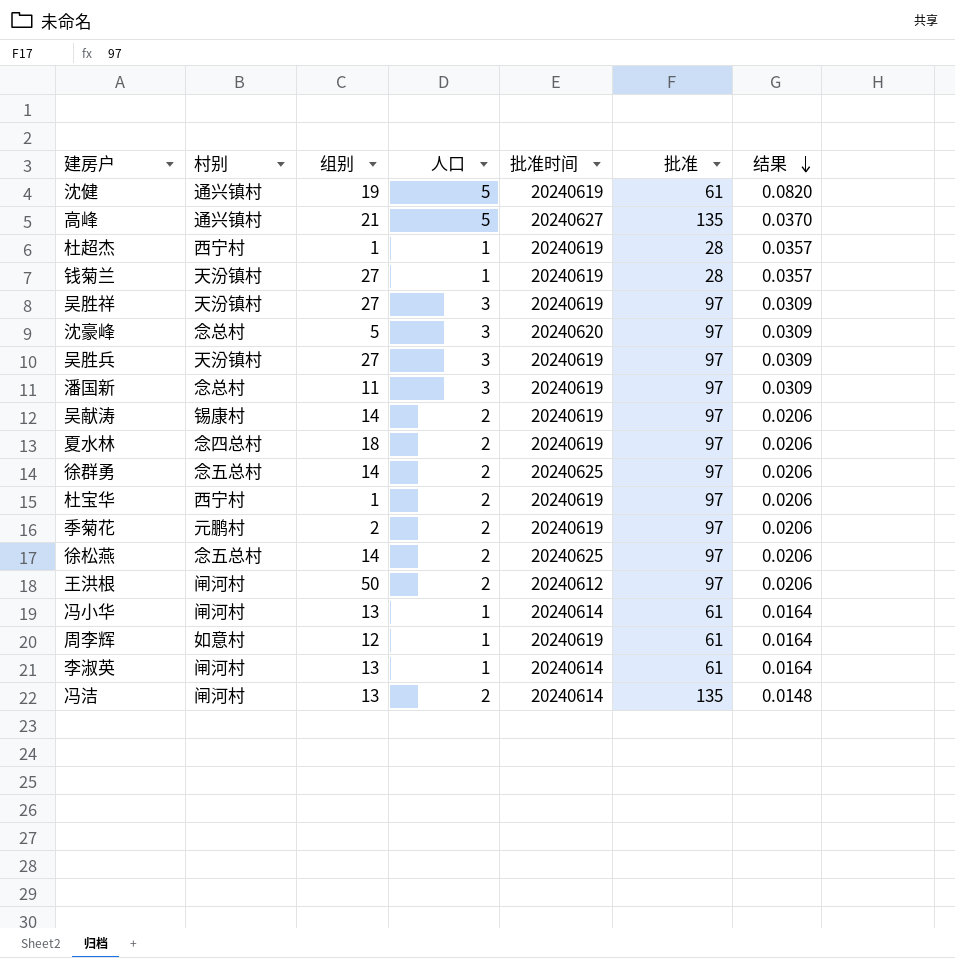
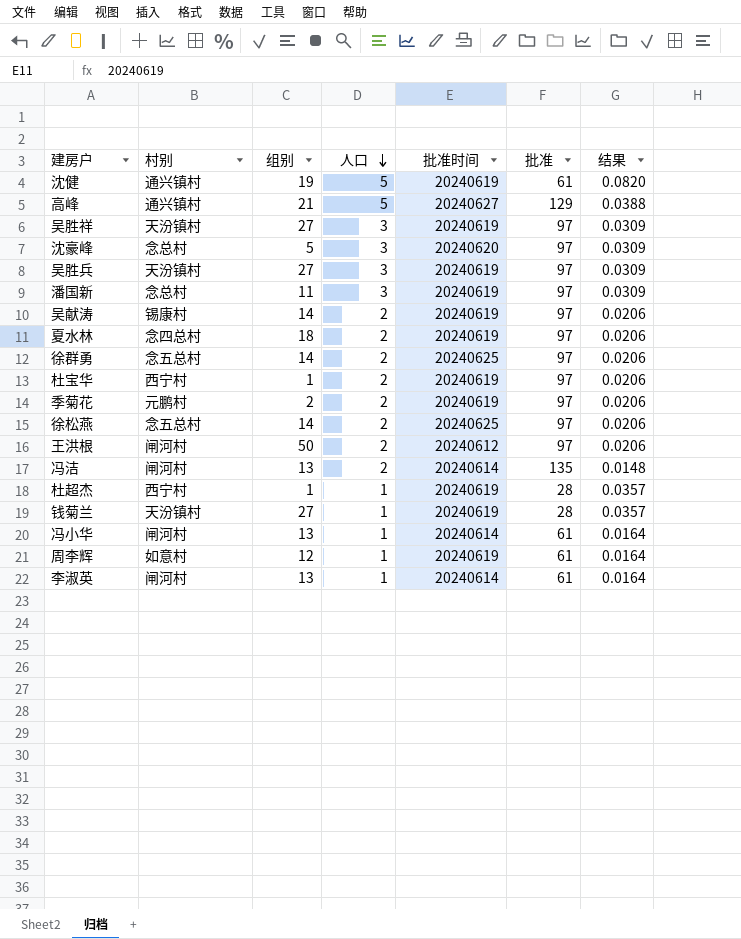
row order: 结果 descending -> 人口 descending
高峰 | 批准: 135 -> 129
高峰 | 结果: 0.0370 -> 0.0388

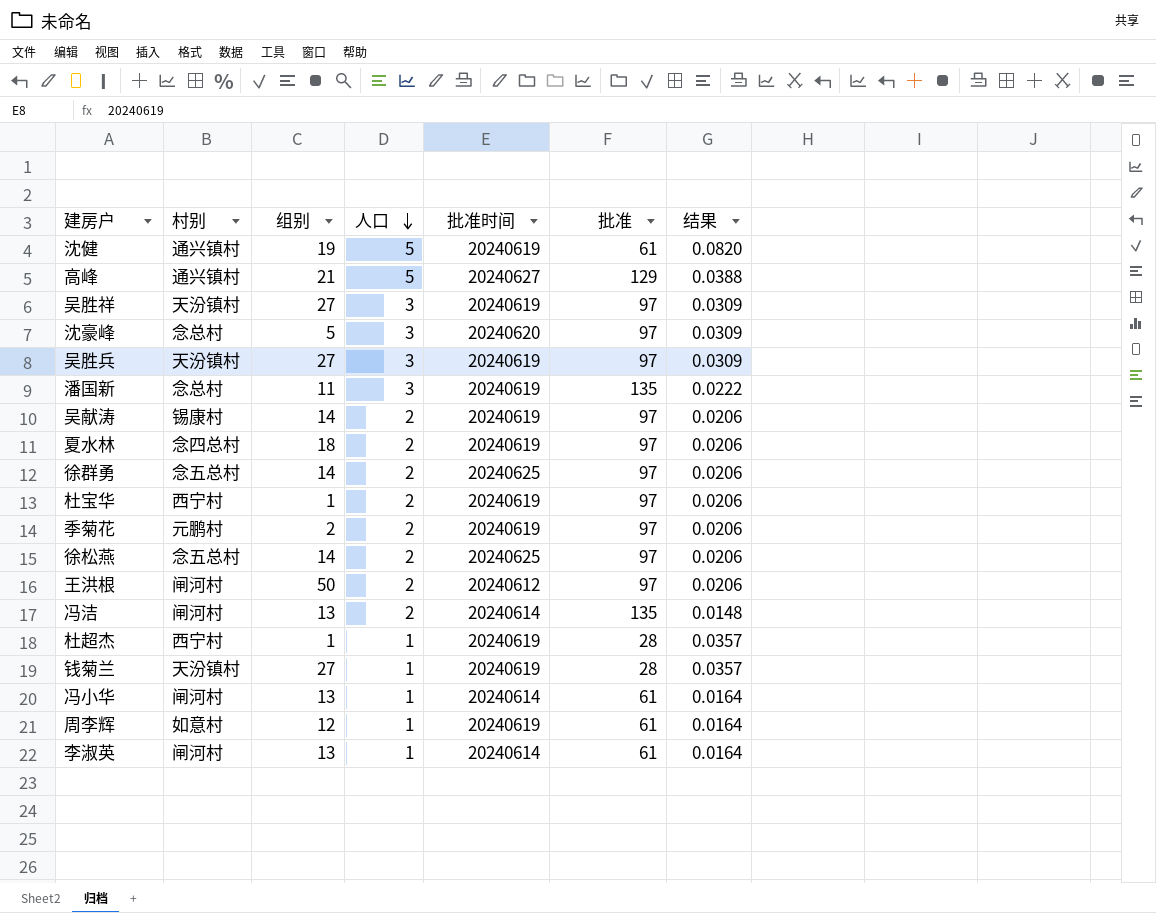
潘国新 | 批准: 97 -> 135
潘国新 | 结果: 0.0309 -> 0.0222

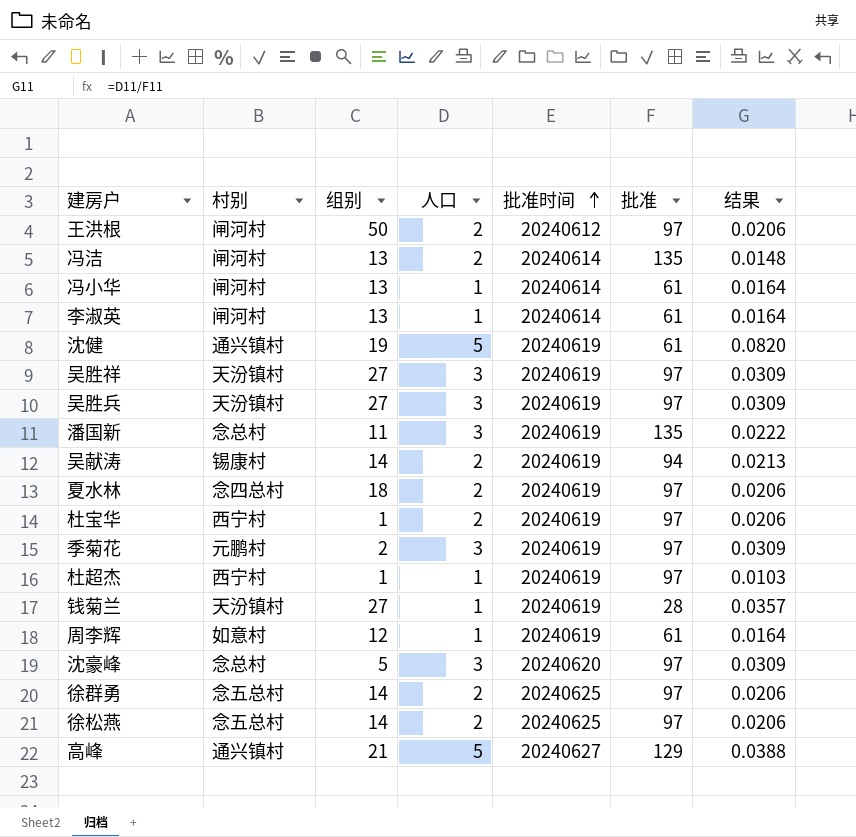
row order: 人口 descending -> 批准时间 ascending
吴献涛 | 批准: 97 -> 94
吴献涛 | 结果: 0.0206 -> 0.0213
季菊花 | 人口: 2 -> 3
季菊花 | 结果: 0.0206 -> 0.0309
杜超杰 | 批准: 28 -> 97
杜超杰 | 结果: 0.0357 -> 0.0103

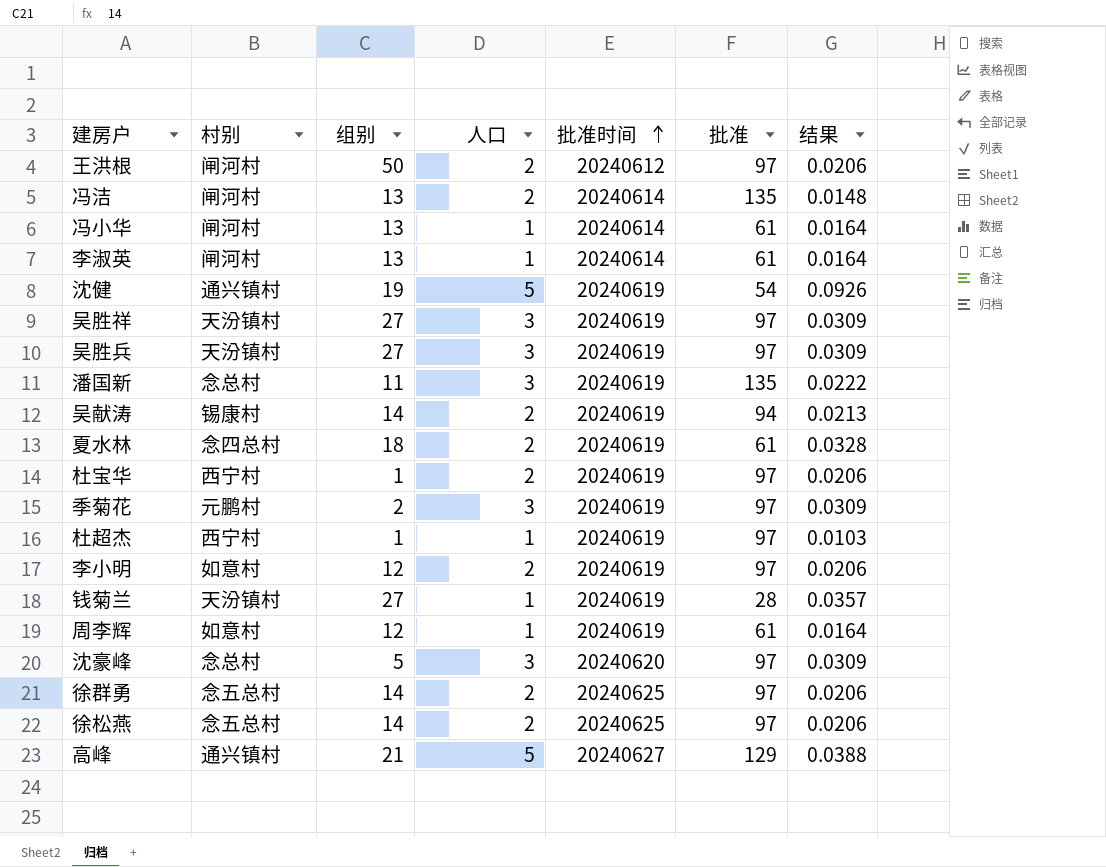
沈健 | 批准: 61 -> 54
沈健 | 结果: 0.0820 -> 0.0926
夏水林 | 批准: 97 -> 61
夏水林 | 结果: 0.0206 -> 0.0328
row 李小明: none -> 如意村 | 12 | 2 | 20240619 | 97 | 0.0206

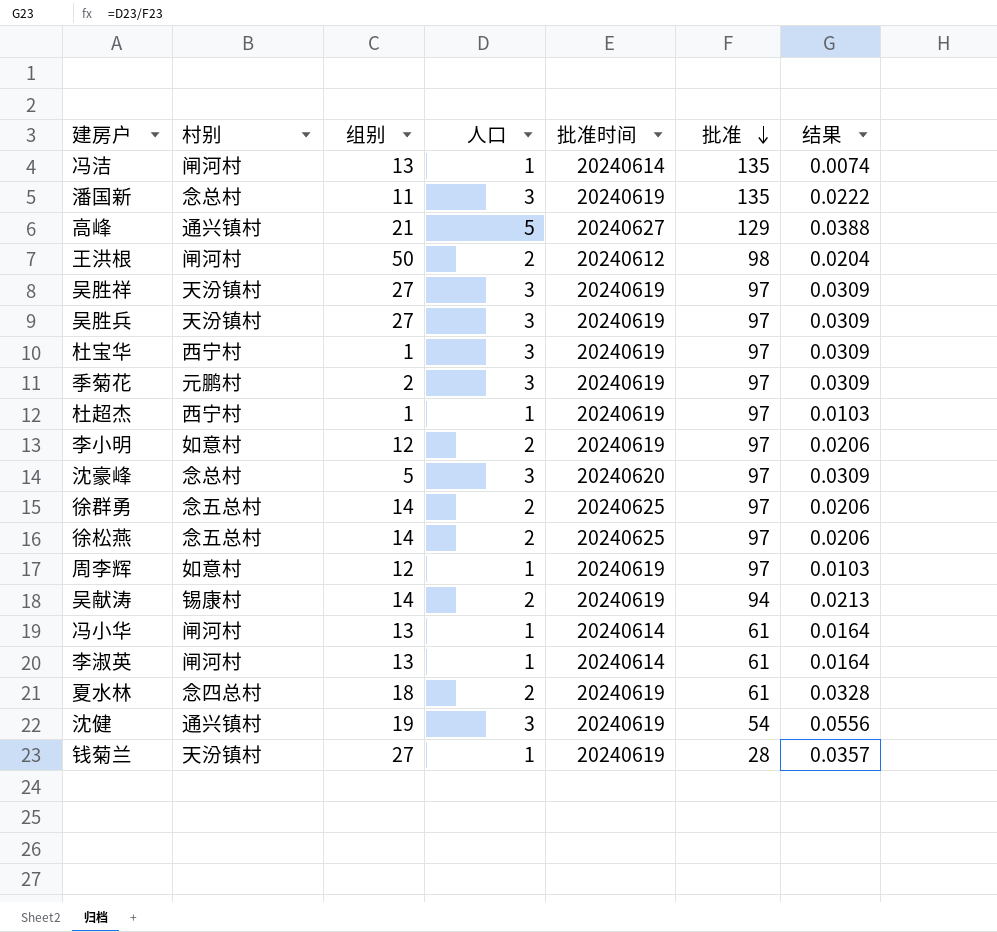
row order: 批准时间 ascending -> 批准 descending
冯洁 | 人口: 2 -> 1
冯洁 | 结果: 0.0148 -> 0.0074
王洪根 | 批准: 97 -> 98
王洪根 | 结果: 0.0206 -> 0.0204
杜宝华 | 人口: 2 -> 3
杜宝华 | 结果: 0.0206 -> 0.0309
周李辉 | 批准: 61 -> 97
周李辉 | 结果: 0.0164 -> 0.0103
沈健 | 人口: 5 -> 3
沈健 | 结果: 0.0926 -> 0.0556

